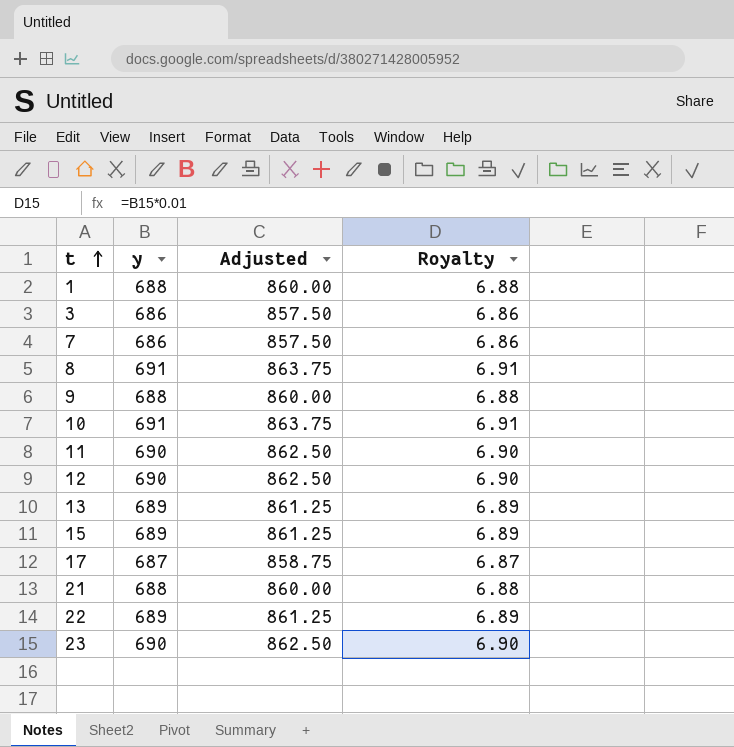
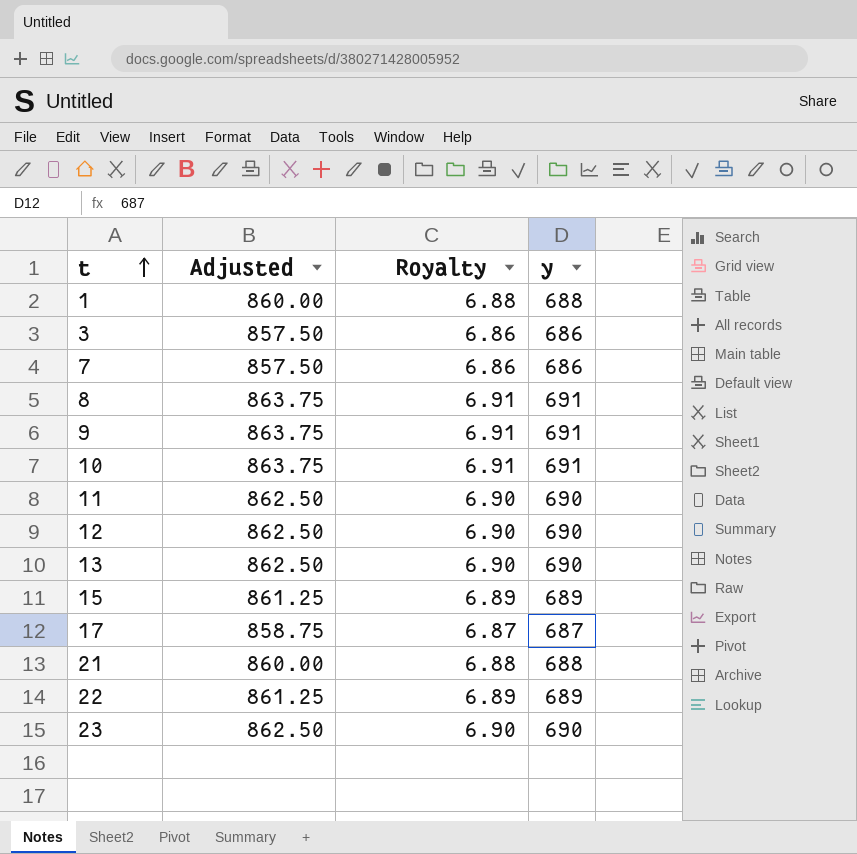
column y | position: 2 -> 4
9 | Adjusted: 860.00 -> 863.75
9 | Royalty: 6.88 -> 6.91
9 | y: 688 -> 691
13 | Adjusted: 861.25 -> 862.50
13 | Royalty: 6.89 -> 6.90
13 | y: 689 -> 690

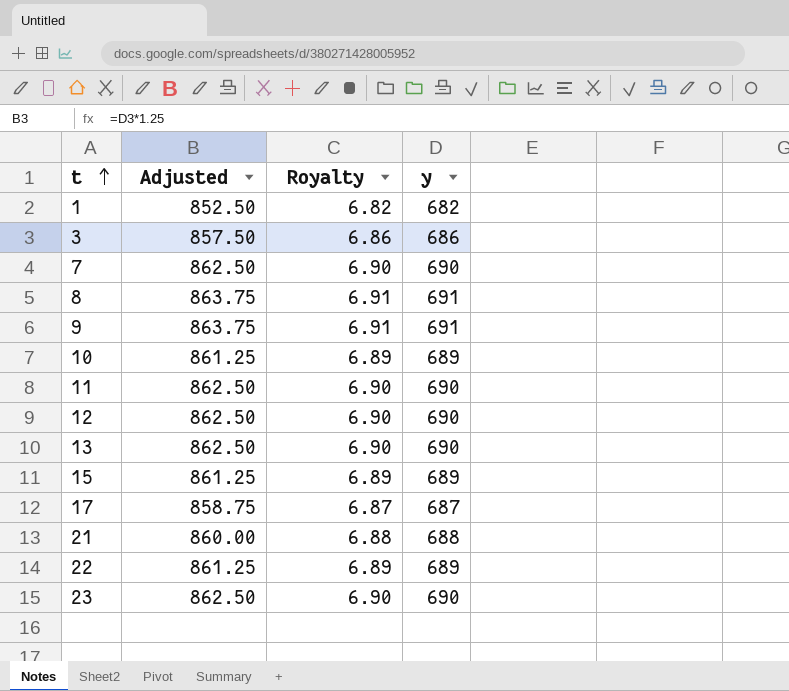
1 | Adjusted: 860.00 -> 852.50
1 | Royalty: 6.88 -> 6.82
1 | y: 688 -> 682
7 | Adjusted: 857.50 -> 862.50
7 | Royalty: 6.86 -> 6.90
7 | y: 686 -> 690
10 | Adjusted: 863.75 -> 861.25
10 | Royalty: 6.91 -> 6.89
10 | y: 691 -> 689

